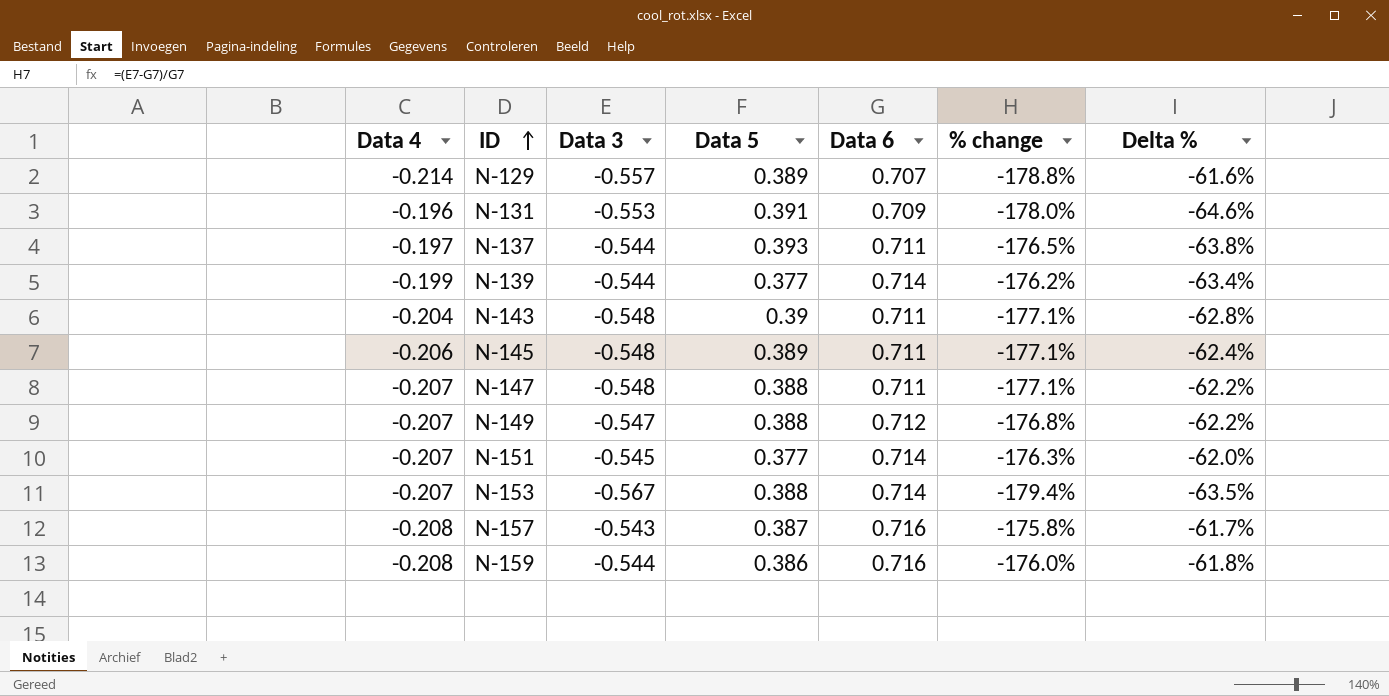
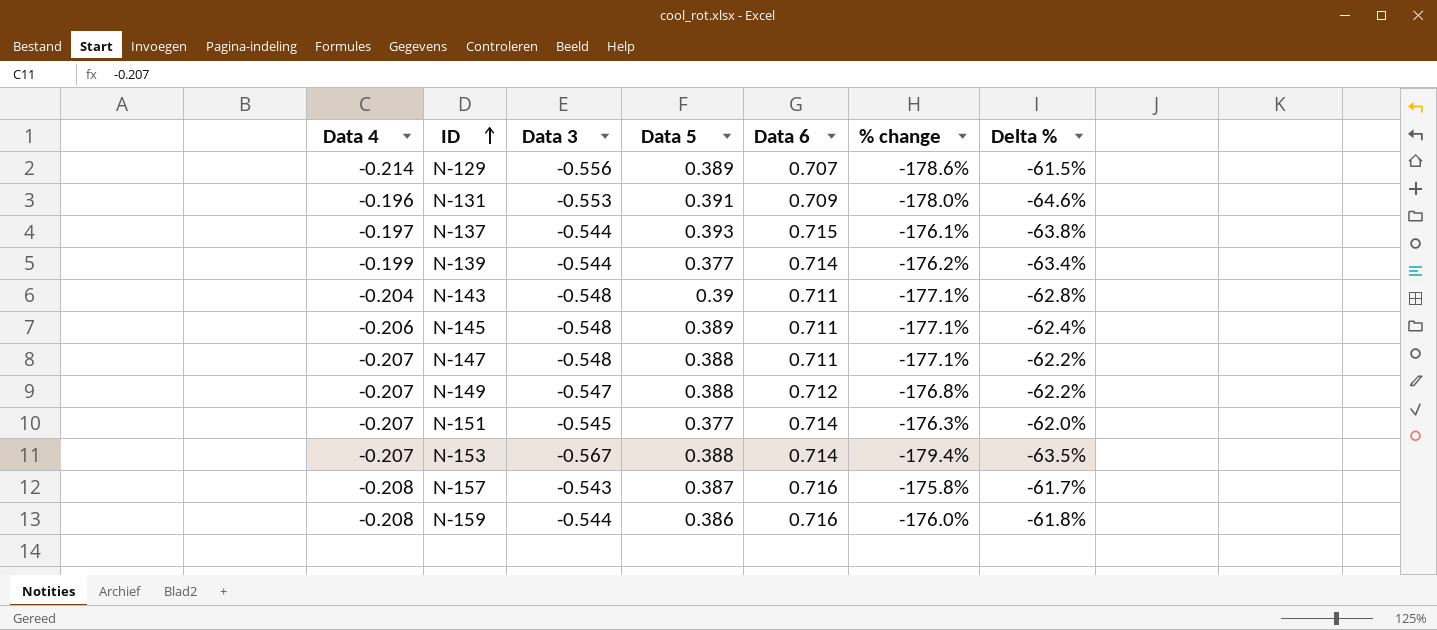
N-129 | Data 3: -0.557 -> -0.556
N-129 | % change: -178.8% -> -178.6%
N-129 | Delta %: -61.6% -> -61.5%
N-137 | Data 6: 0.711 -> 0.715
N-137 | % change: -176.5% -> -176.1%

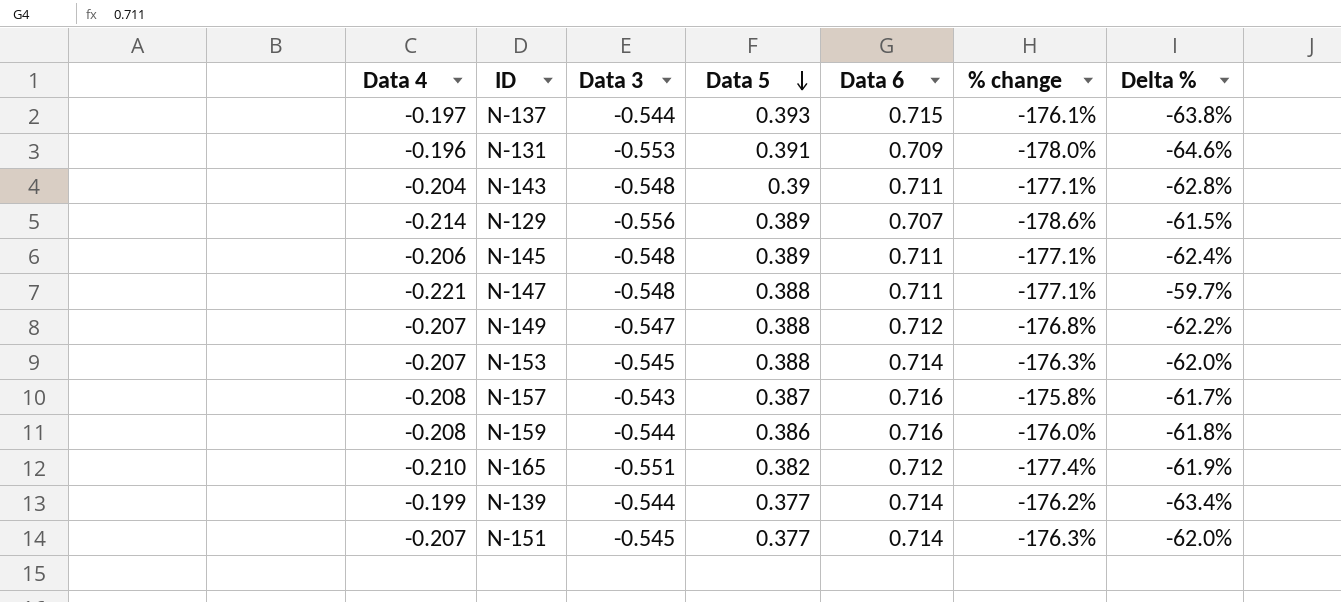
row order: ID ascending -> Data 5 descending
N-147 | Data 4: -0.207 -> -0.221
N-147 | Delta %: -62.2% -> -59.7%
N-153 | Data 3: -0.567 -> -0.545
N-153 | % change: -179.4% -> -176.3%
N-153 | Delta %: -63.5% -> -62.0%
row N-165: none -> -0.210 | -0.551 | 0.382 | 0.712 | -177.4% | -61.9%

